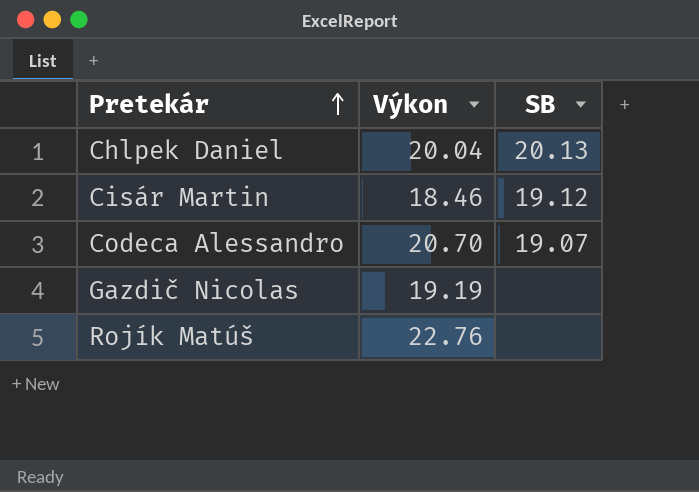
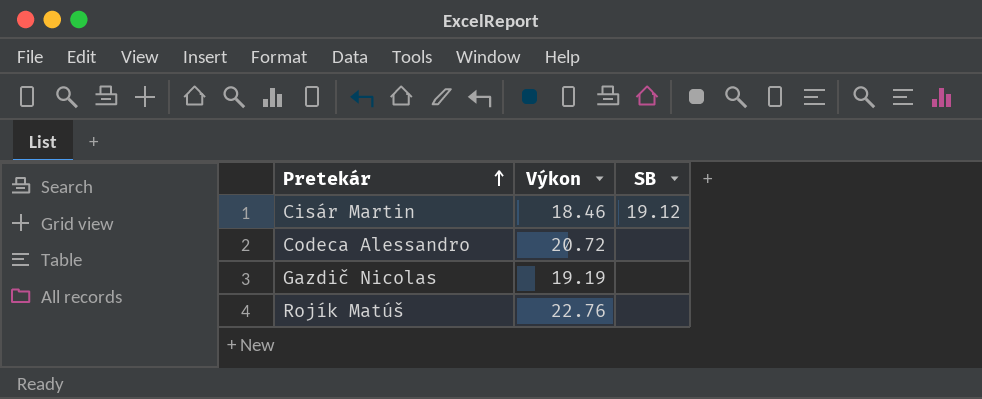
row Chlpek Daniel: 20.04 | 20.13 -> none
Codeca Alessandro | Výkon: 20.70 -> 20.72
Codeca Alessandro | SB: 19.07 -> none

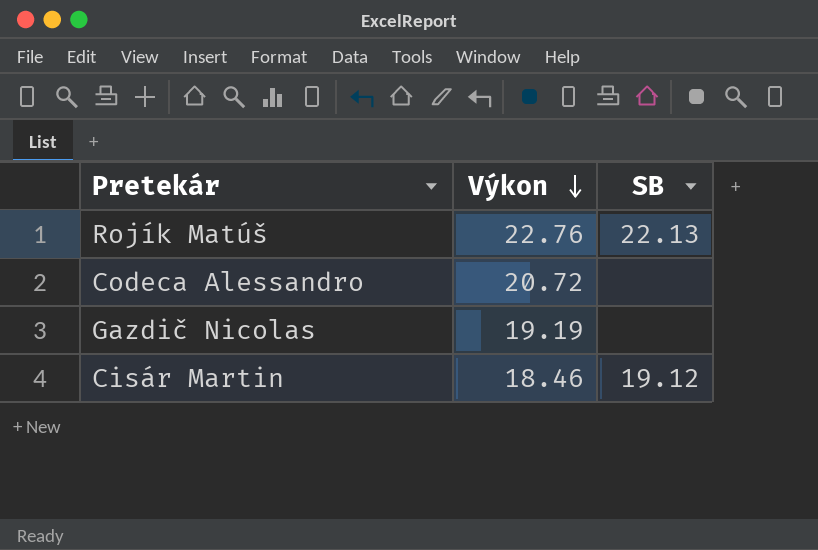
row order: Pretekár ascending -> Výkon descending
Rojík Matúš | SB: none -> 22.13

